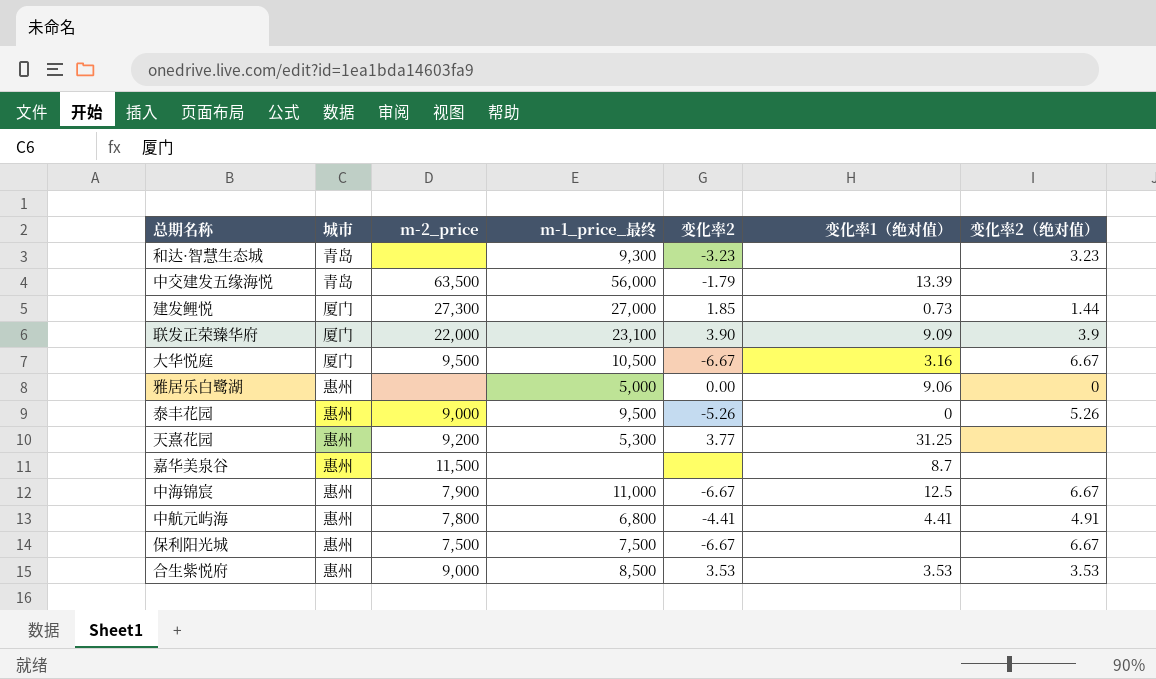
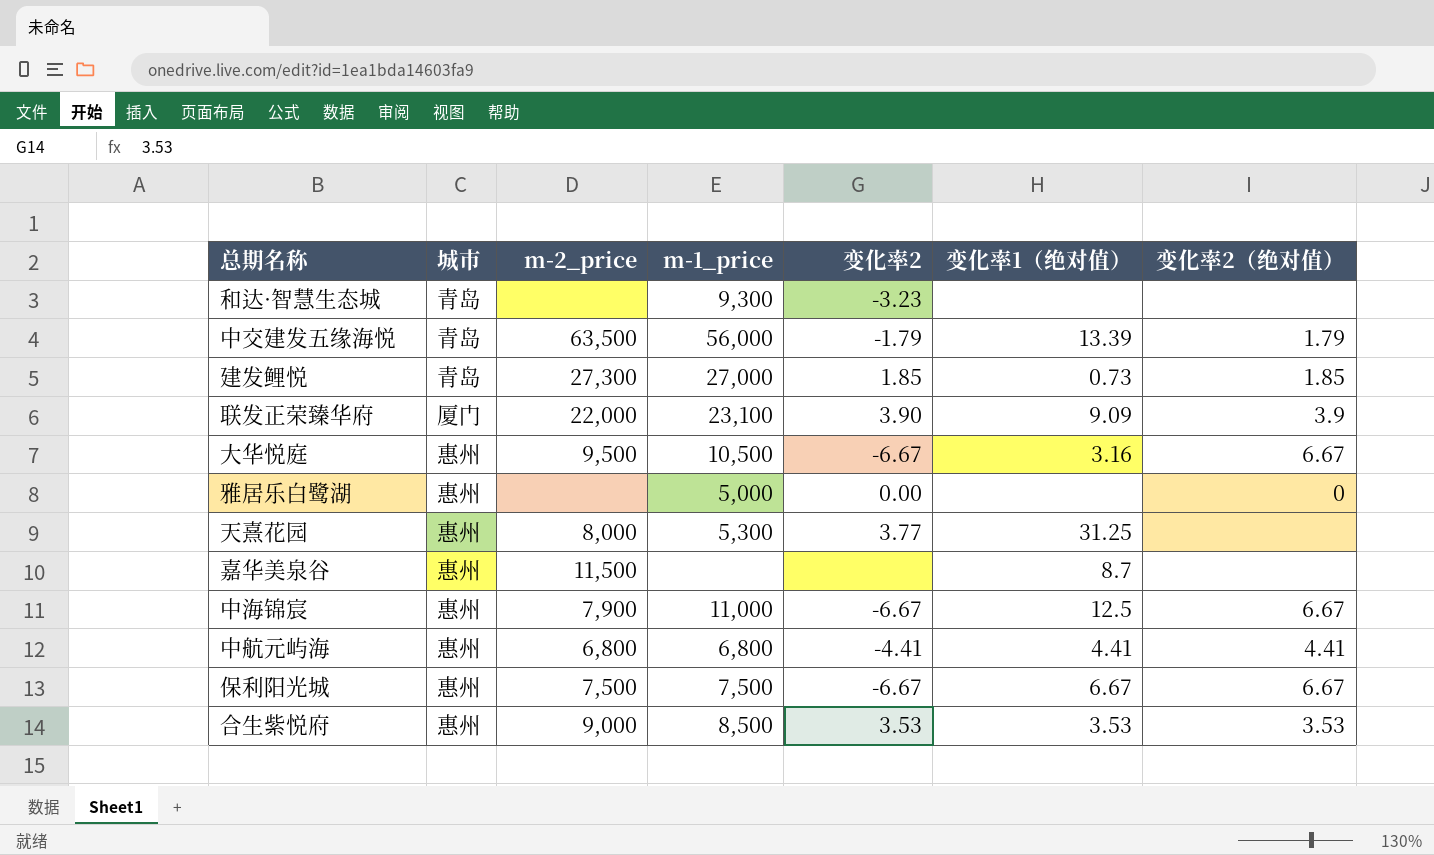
column name: m-1_price_最终 -> m-1_price
row 泰丰花园: 惠州 | 9,000 | 9,500 | -5.26 | 0 | 5.26 -> none
和达·智慧生态城 | 变化率2（绝对值）: 3.23 -> none
中交建发五缘海悦 | 变化率2（绝对值）: none -> 1.79
建发鲤悦 | 城市: 厦门 -> 青岛
建发鲤悦 | 变化率2（绝对值）: 1.44 -> 1.85
大华悦庭 | 城市: 厦门 -> 惠州
雅居乐白鹭湖 | 变化率1（绝对值）: 9.06 -> none
天熹花园 | m-2_price: 9,200 -> 8,000
中航元屿海 | m-2_price: 7,800 -> 6,800
中航元屿海 | 变化率2（绝对值）: 4.91 -> 4.41
保利阳光城 | 变化率1（绝对值）: none -> 6.67

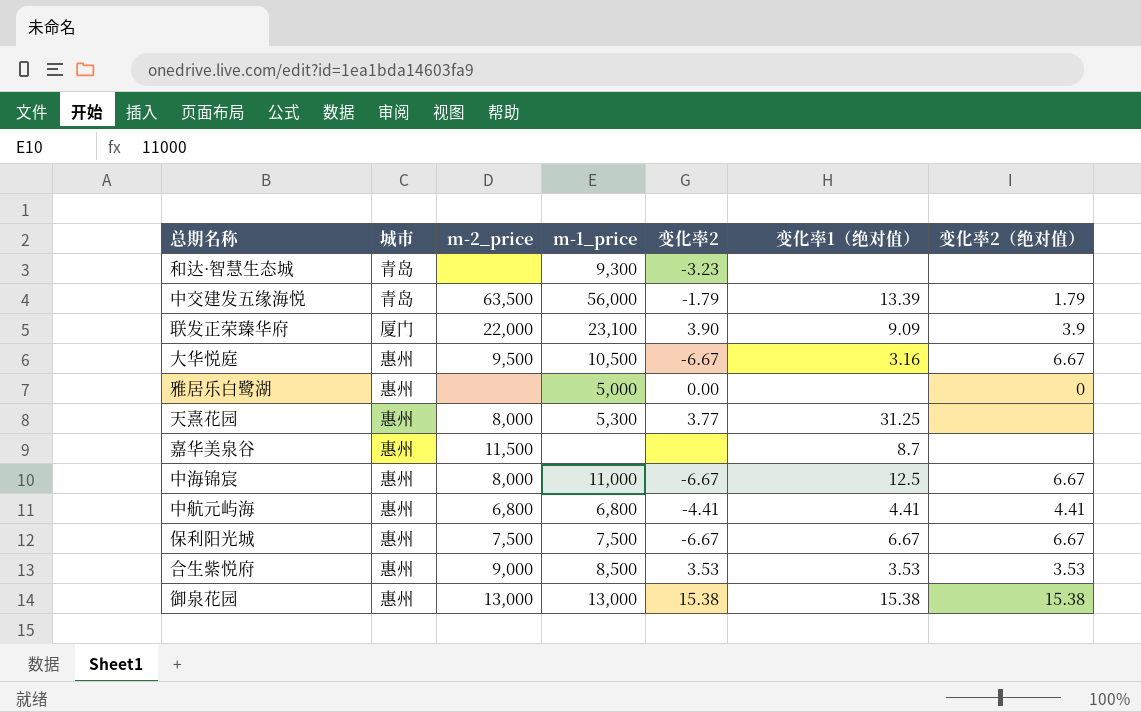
row 建发鲤悦: 青岛 | 27,300 | 27,000 | 1.85 | 0.73 | 1.85 -> none
中海锦宸 | m-2_price: 7,900 -> 8,000
row 御泉花园: none -> 惠州 | 13,000 | 13,000 | 15.38 | 15.38 | 15.38

